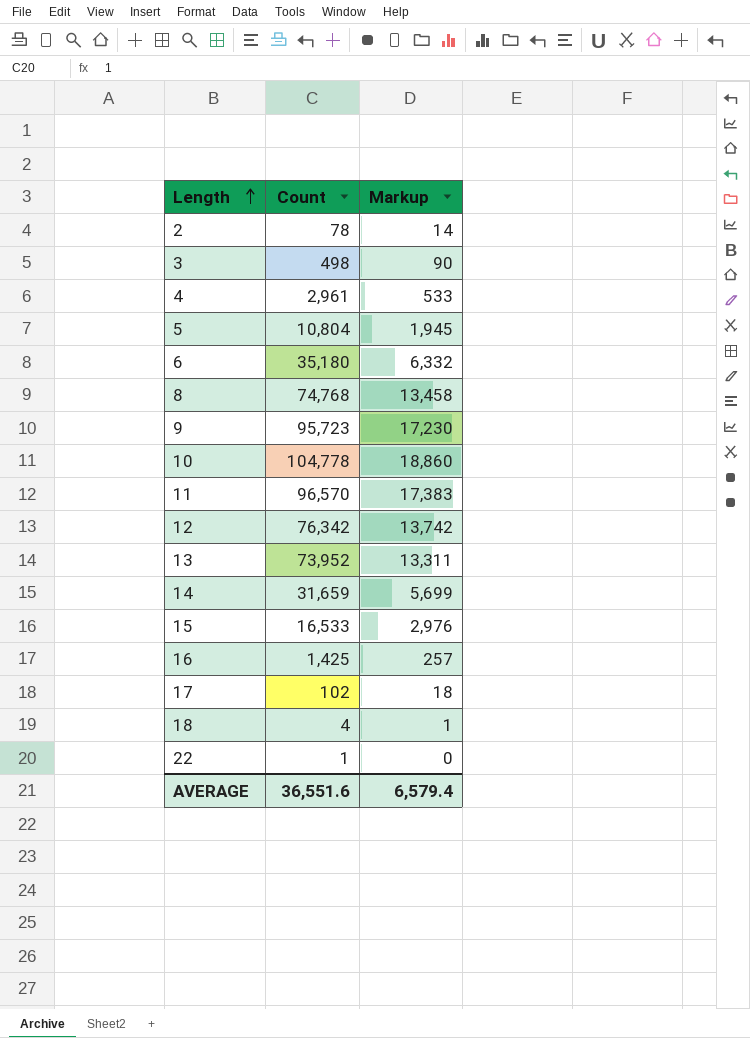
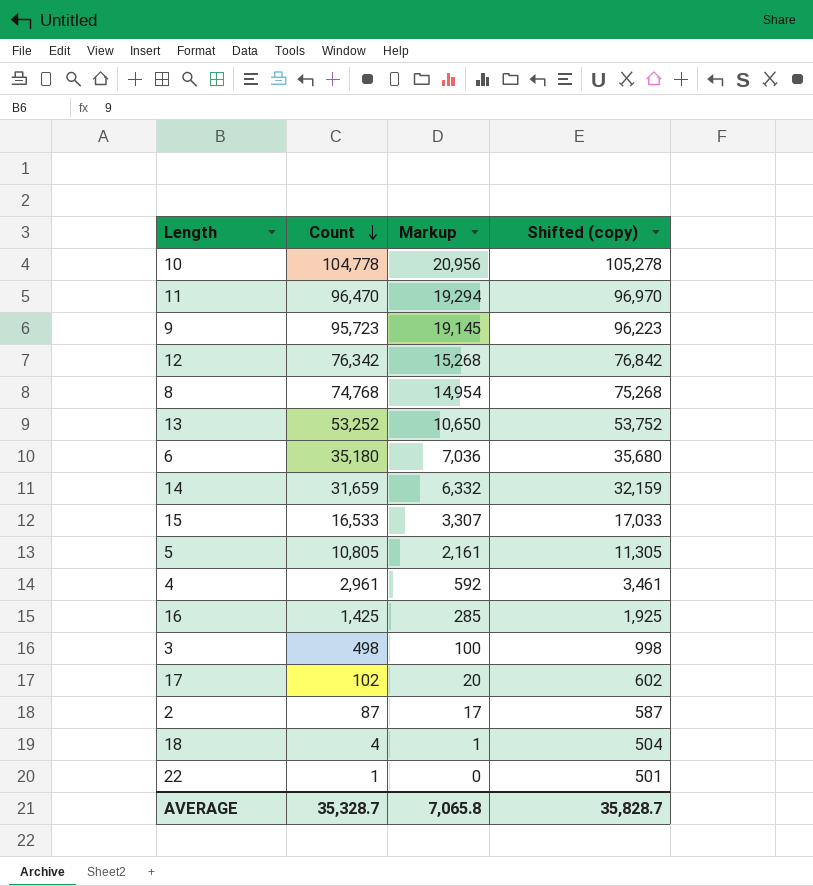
row order: Length ascending -> Count descending
column Markup | formula: [Count] * 0.18 -> [Count] * 0.2
column Shifted (copy) | formula: none -> [Count] + 500
11 | Count: 96,570 -> 96,470
13 | Count: 73,952 -> 53,252
5 | Count: 10,804 -> 10,805
2 | Count: 78 -> 87
AVERAGE | Count: 36,551.6 -> 35,328.7
AVERAGE | Markup: 6,579.4 -> 7,065.8

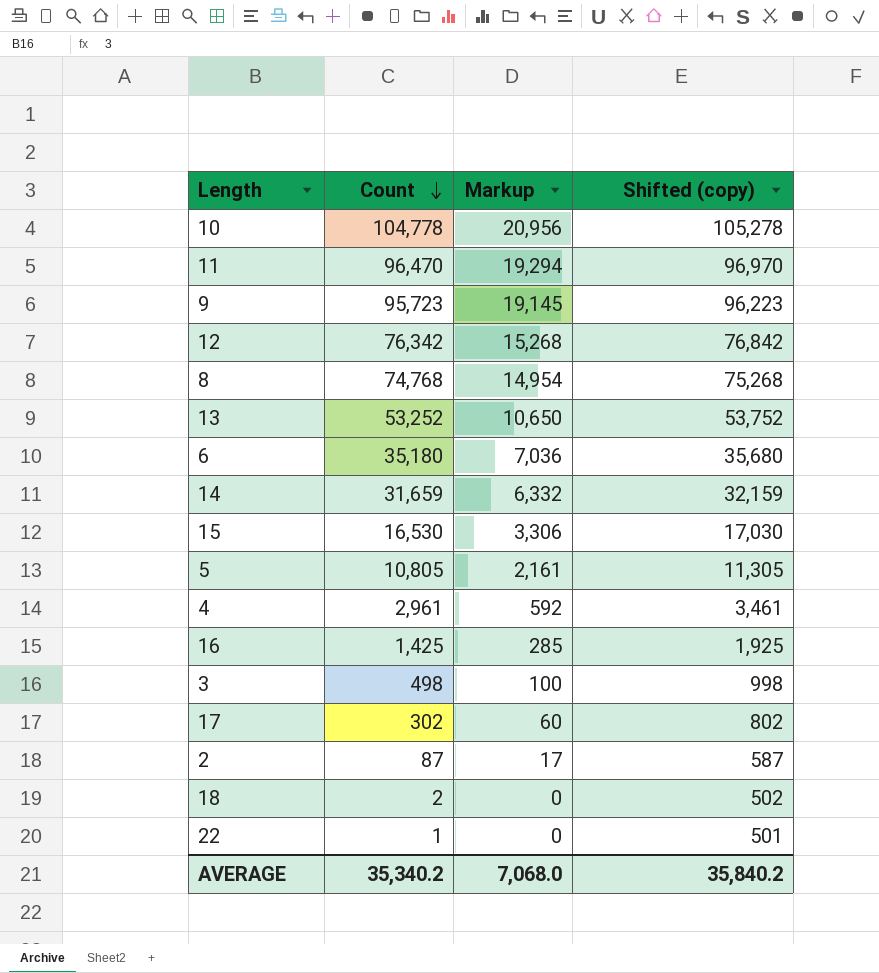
15 | Count: 16,533 -> 16,530
15 | Markup: 3,307 -> 3,306
15 | Shifted (copy): 17,033 -> 17,030
17 | Count: 102 -> 302
17 | Markup: 20 -> 60
17 | Shifted (copy): 602 -> 802
18 | Count: 4 -> 2
18 | Markup: 1 -> 0
18 | Shifted (copy): 504 -> 502
AVERAGE | Count: 35,328.7 -> 35,340.2
AVERAGE | Markup: 7,065.8 -> 7,068.0
AVERAGE | Shifted (copy): 35,828.7 -> 35,840.2

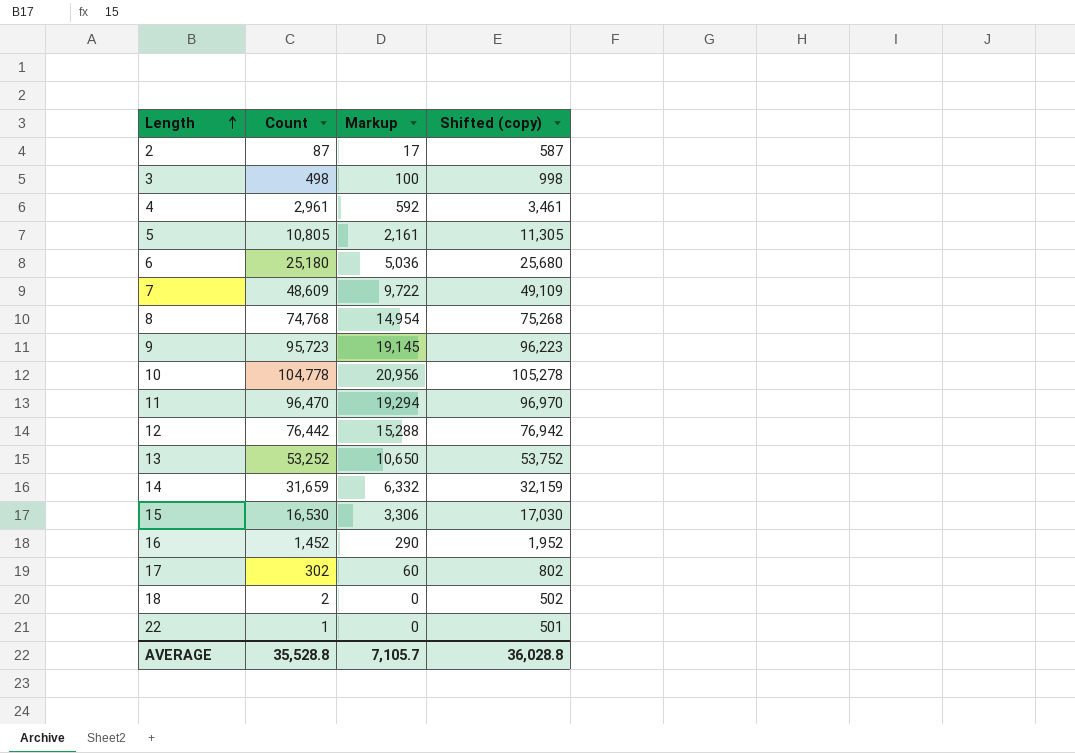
row order: Count descending -> Length ascending
6 | Count: 35,180 -> 25,180
6 | Markup: 7,036 -> 5,036
6 | Shifted (copy): 35,680 -> 25,680
row 7: none -> 48,609 | 9,722 | 49,109
12 | Count: 76,342 -> 76,442
12 | Markup: 15,268 -> 15,288
12 | Shifted (copy): 76,842 -> 76,942
16 | Count: 1,425 -> 1,452
16 | Markup: 285 -> 290
16 | Shifted (copy): 1,925 -> 1,952
AVERAGE | Count: 35,340.2 -> 35,528.8
AVERAGE | Markup: 7,068.0 -> 7,105.7
AVERAGE | Shifted (copy): 35,840.2 -> 36,028.8

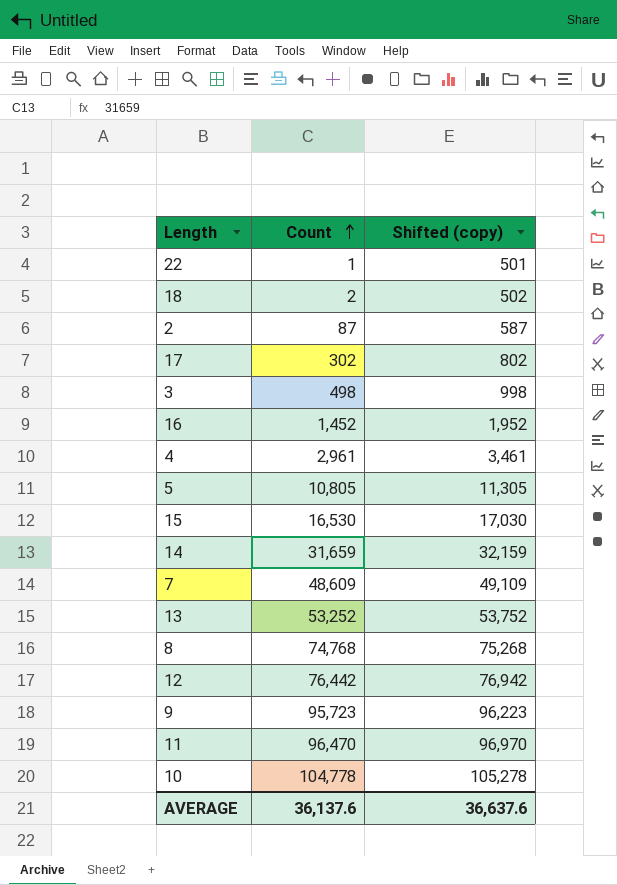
row order: Length ascending -> Count ascending
column Markup | formula: [Count] * 0.2 -> none
row 6: 25,180 | 5,036 | 25,680 -> none
AVERAGE | Count: 35,528.8 -> 36,137.6
AVERAGE | Shifted (copy): 36,028.8 -> 36,637.6

